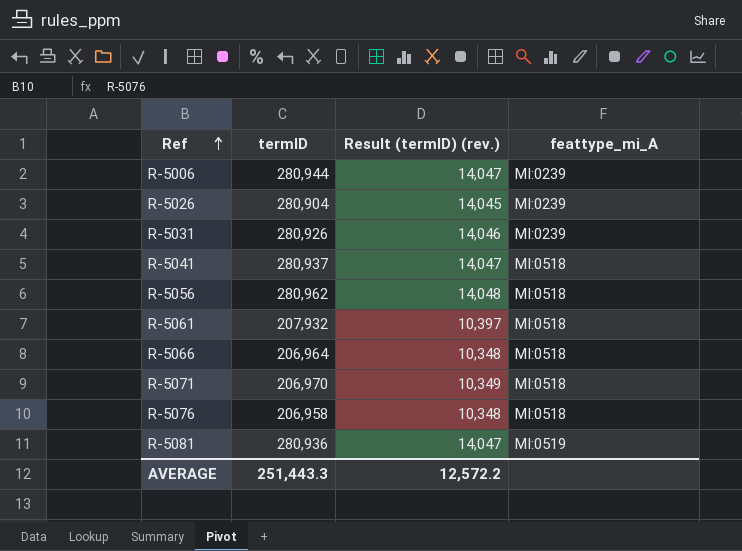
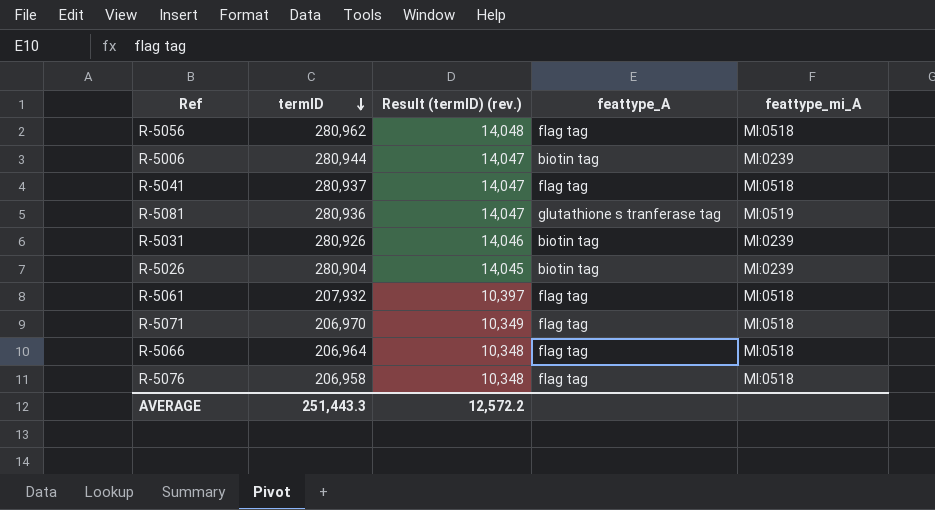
row order: Ref ascending -> termID descending
column feattype_A | position: none -> 4

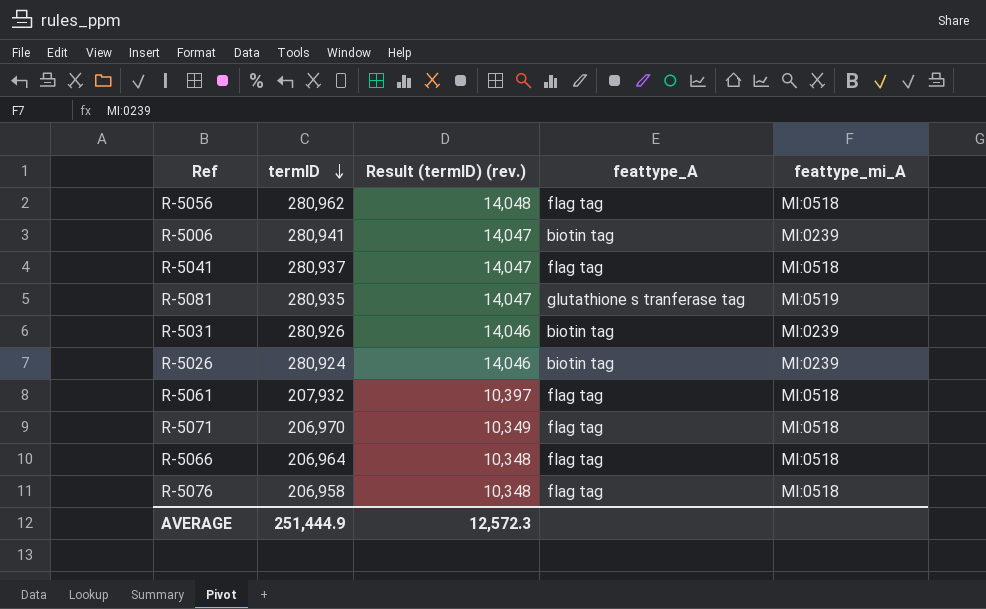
R-5006 | termID: 280,944 -> 280,941
R-5081 | termID: 280,936 -> 280,935
R-5026 | termID: 280,904 -> 280,924
R-5026 | Result (termID) (rev.): 14,045 -> 14,046
AVERAGE | termID: 251,443.3 -> 251,444.9
AVERAGE | Result (termID) (rev.): 12,572.2 -> 12,572.3

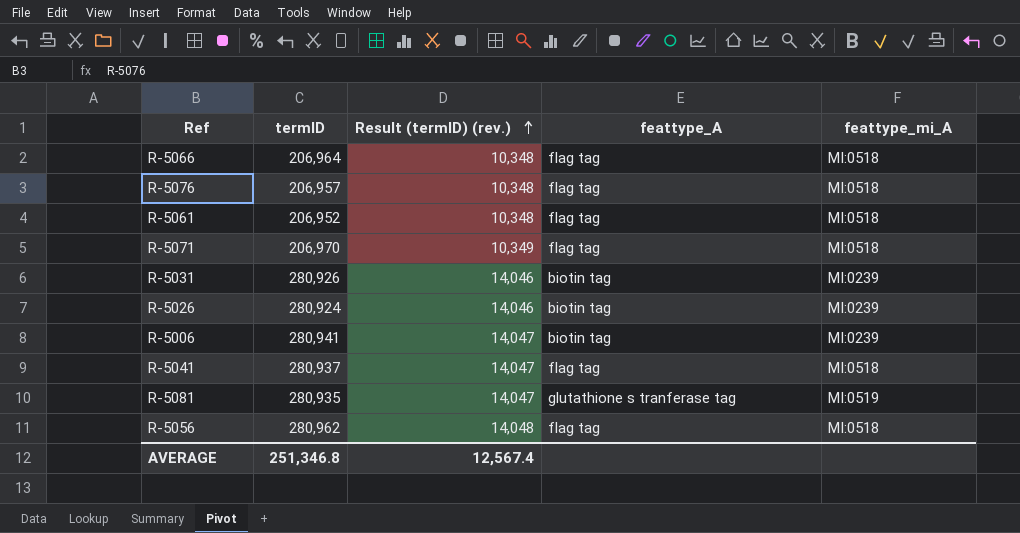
row order: termID descending -> Result (termID) (rev.) ascending
R-5076 | termID: 206,958 -> 206,957
R-5061 | termID: 207,932 -> 206,952
R-5061 | Result (termID) (rev.): 10,397 -> 10,348
AVERAGE | termID: 251,444.9 -> 251,346.8
AVERAGE | Result (termID) (rev.): 12,572.3 -> 12,567.4

